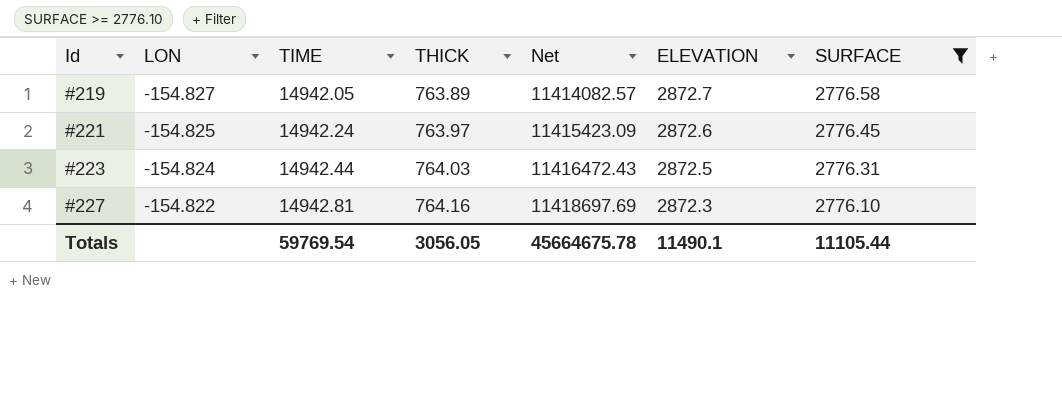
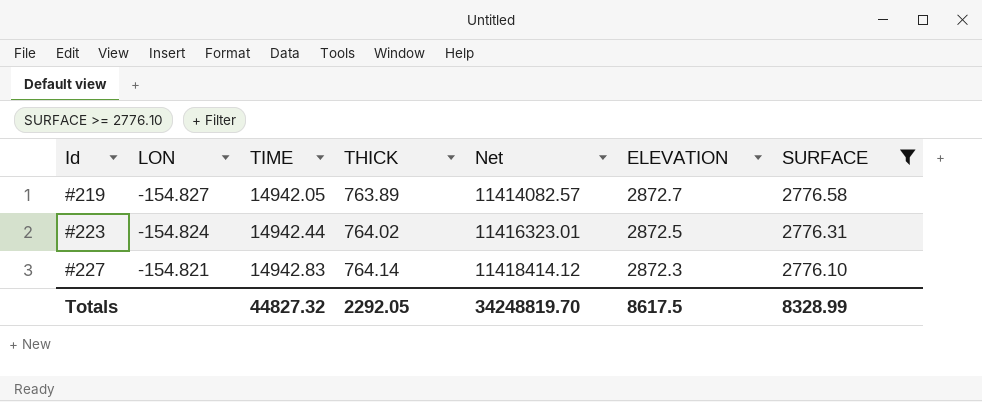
row #221: -154.825 | 14942.24 | 763.97 | 11415423.09 | 2872.6 | 2776.45 -> none
#223 | THICK: 764.03 -> 764.02
#223 | Net: 11416472.43 -> 11416323.01
#227 | LON: -154.822 -> -154.821
#227 | TIME: 14942.81 -> 14942.83
#227 | THICK: 764.16 -> 764.14
#227 | Net: 11418697.69 -> 11418414.12
Totals | TIME: 59769.54 -> 44827.32
Totals | THICK: 3056.05 -> 2292.05
Totals | Net: 45664675.78 -> 34248819.70
Totals | ELEVATION: 11490.1 -> 8617.5
Totals | SURFACE: 11105.44 -> 8328.99

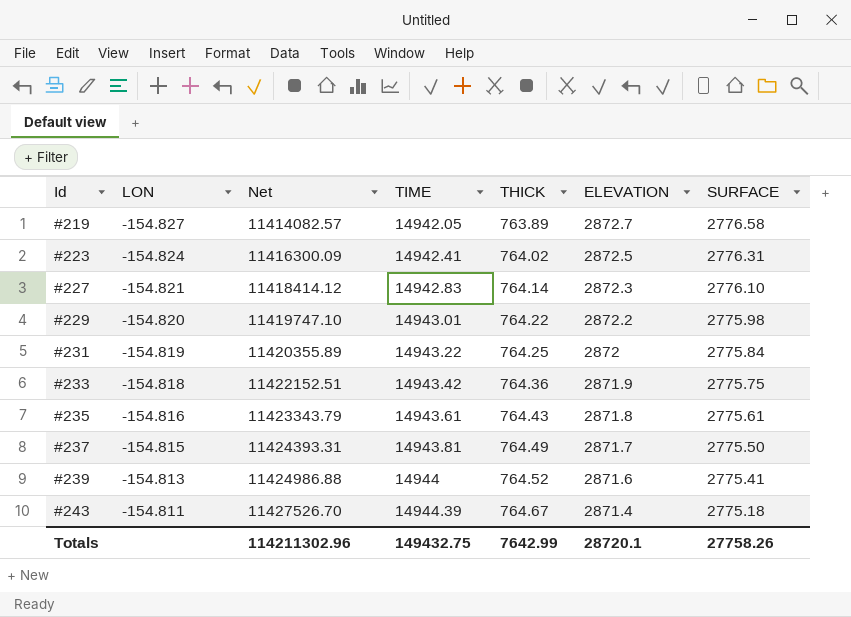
filter: SURFACE >= 2776.10 -> none
column Net | position: 5 -> 3
#223 | Net: 11416323.01 -> 11416300.09
#223 | TIME: 14942.44 -> 14942.41
Totals | Net: 34248819.70 -> 114211302.96
Totals | TIME: 44827.32 -> 149432.75
Totals | THICK: 2292.05 -> 7642.99
Totals | ELEVATION: 8617.5 -> 28720.1
Totals | SURFACE: 8328.99 -> 27758.26

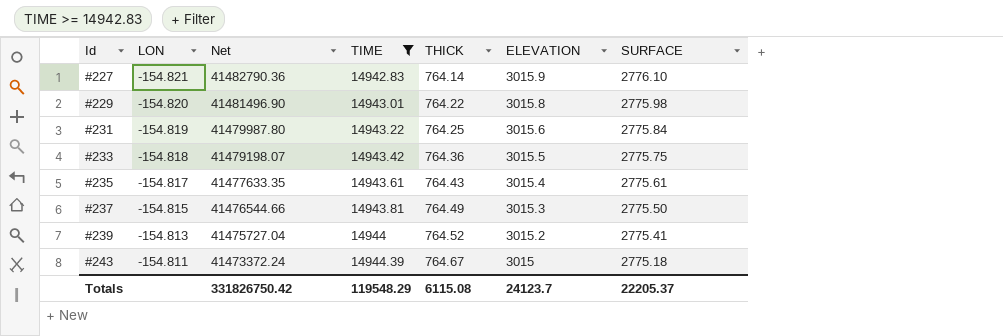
filter: none -> TIME >= 14942.83
column Net | formula: [TIME] * [THICK] -> [TIME] * [SURFACE]
#227 | ELEVATION: 2872.3 -> 3015.9
#229 | ELEVATION: 2872.2 -> 3015.8
#231 | ELEVATION: 2872 -> 3015.6
#233 | ELEVATION: 2871.9 -> 3015.5
#235 | LON: -154.816 -> -154.817
#235 | ELEVATION: 2871.8 -> 3015.4
#237 | ELEVATION: 2871.7 -> 3015.3
#239 | ELEVATION: 2871.6 -> 3015.2
#243 | ELEVATION: 2871.4 -> 3015
Totals | Net: 114211302.96 -> 331826750.42
Totals | TIME: 149432.75 -> 119548.29
Totals | THICK: 7642.99 -> 6115.08
Totals | ELEVATION: 28720.1 -> 24123.7
Totals | SURFACE: 27758.26 -> 22205.37

